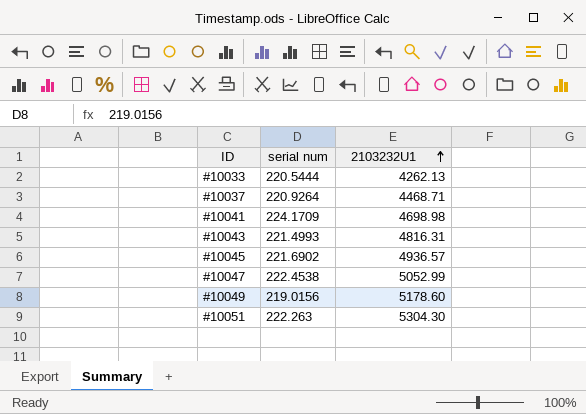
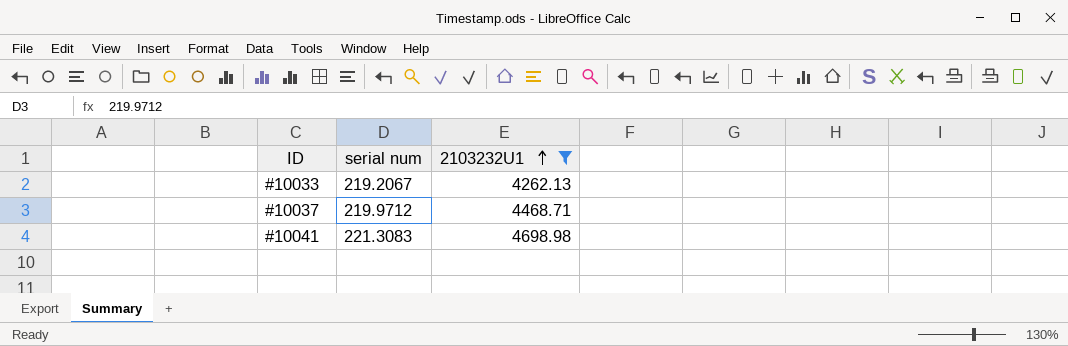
filter: none -> 2103232U1 <= 4698.98
#10033 | serial num: 220.5444 -> 219.2067
#10037 | serial num: 220.9264 -> 219.9712
#10041 | serial num: 224.1709 -> 221.3083

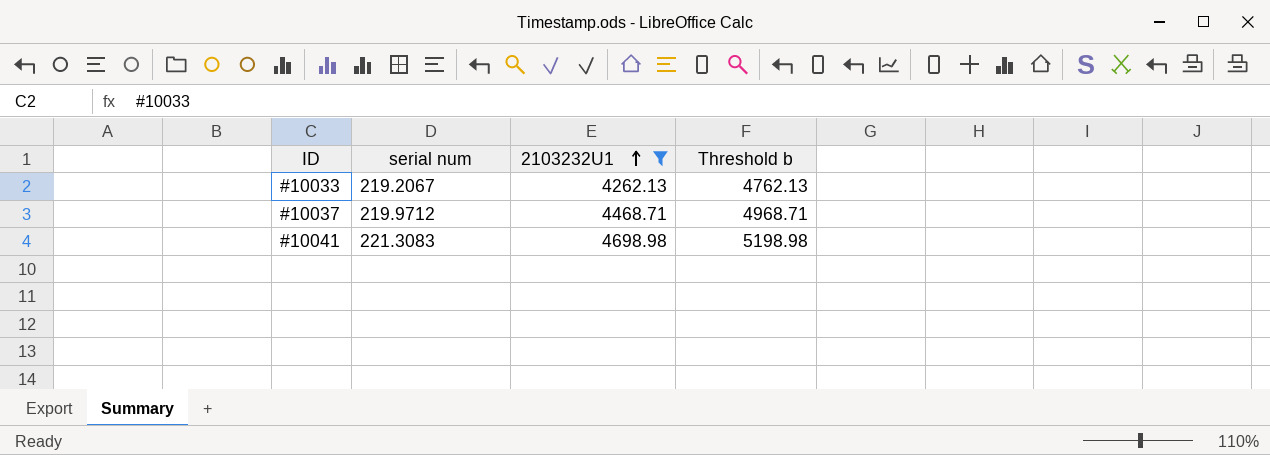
column Threshold b | formula: none -> [2103232U1] + 500

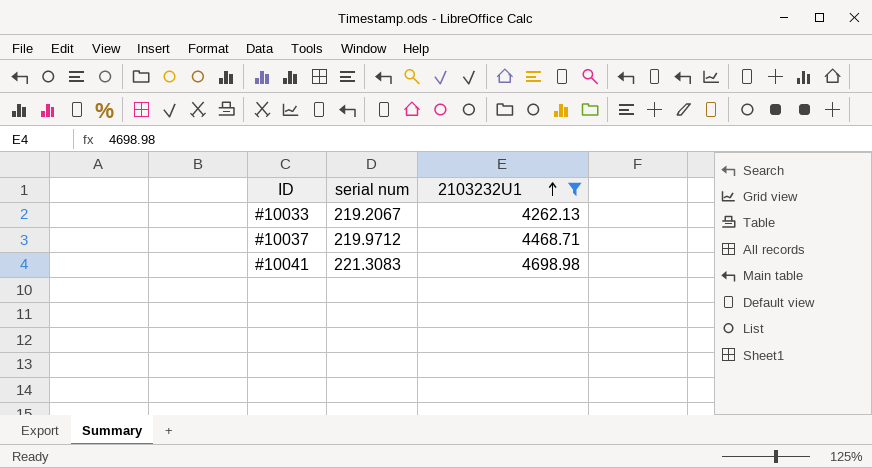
column Threshold b | formula: [2103232U1] + 500 -> none

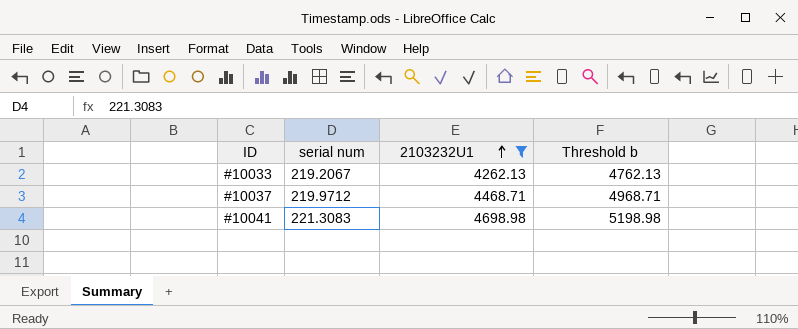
column Threshold b | formula: none -> [2103232U1] + 500

